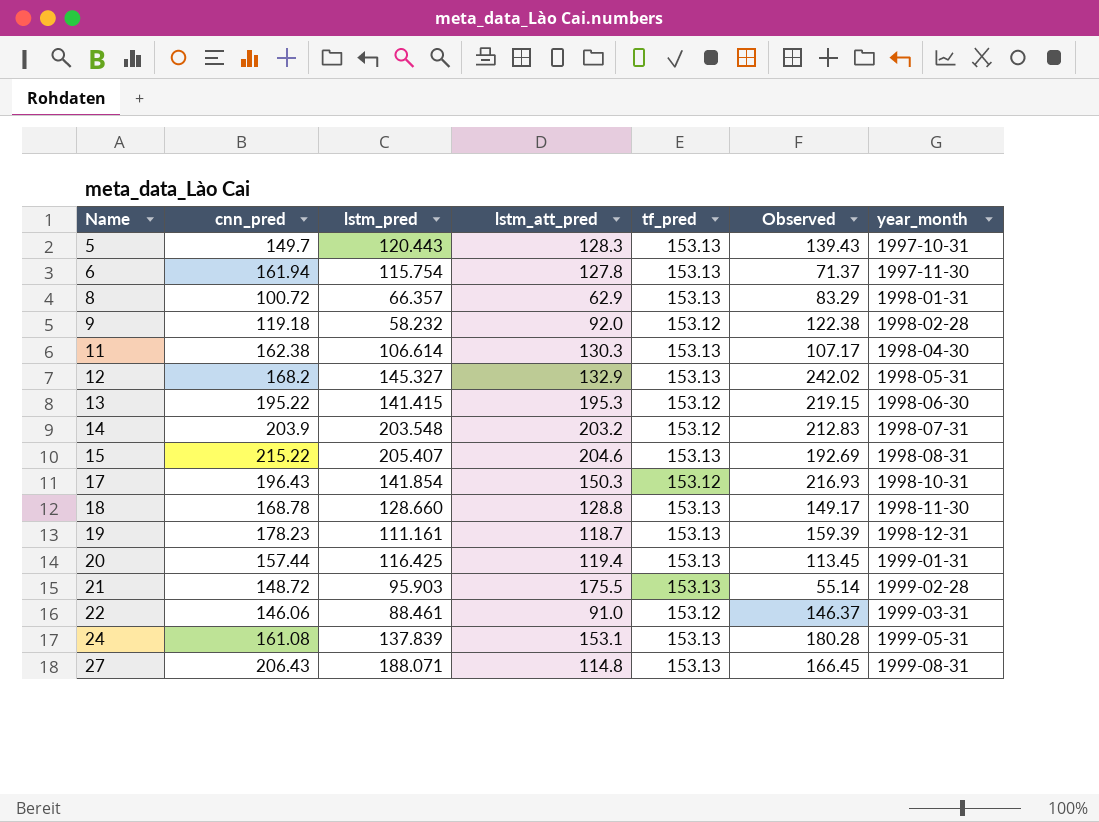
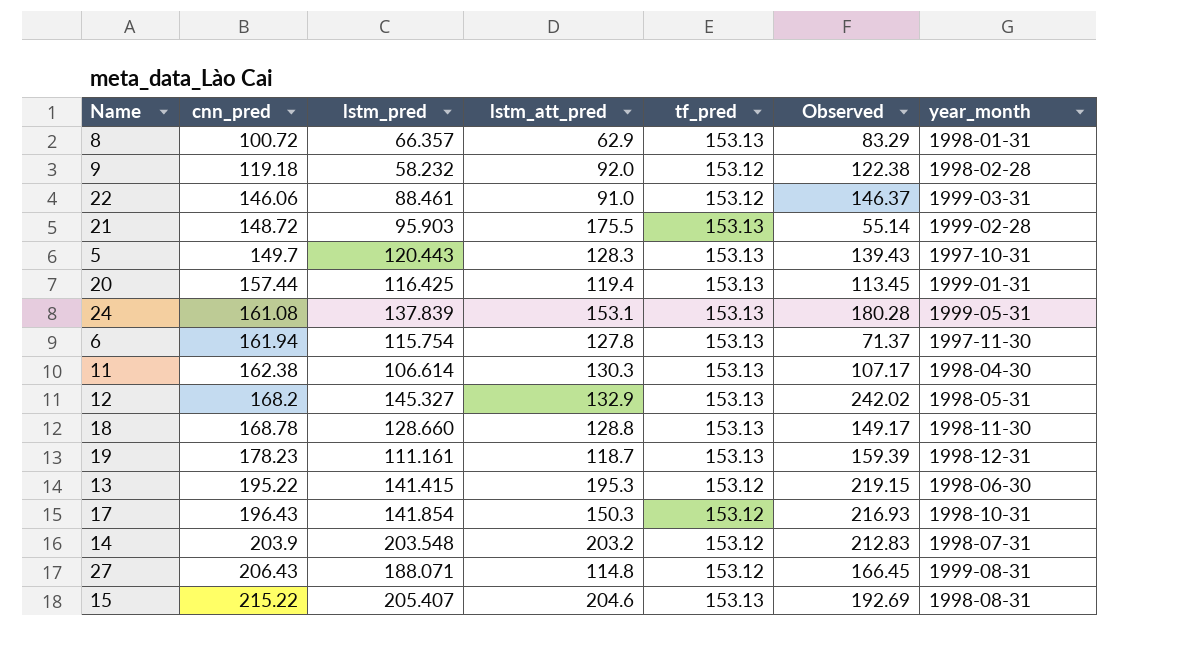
row order: Name ascending -> cnn_pred ascending
27 | tf_pred: 153.13 -> 153.12

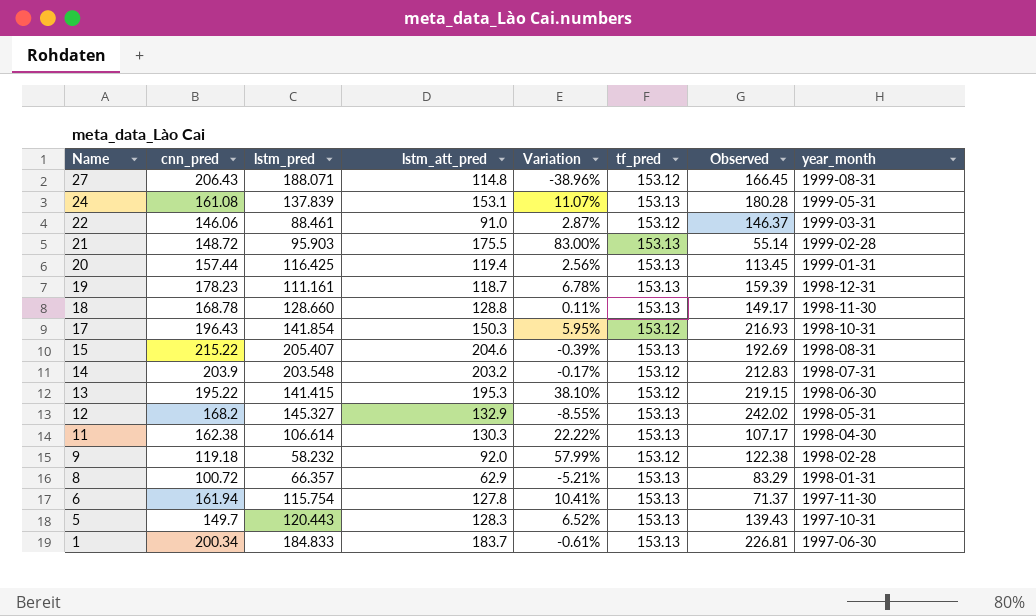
row order: cnn_pred ascending -> Name descending
column Variation | formula: none -> ([lstm_att_pred] - [lstm_pred]) / [lstm_pred]
row 1: none -> 200.34 | 184.833 | 183.7 | -0.61% | 153.13 | 226.81 | 1997-06-30

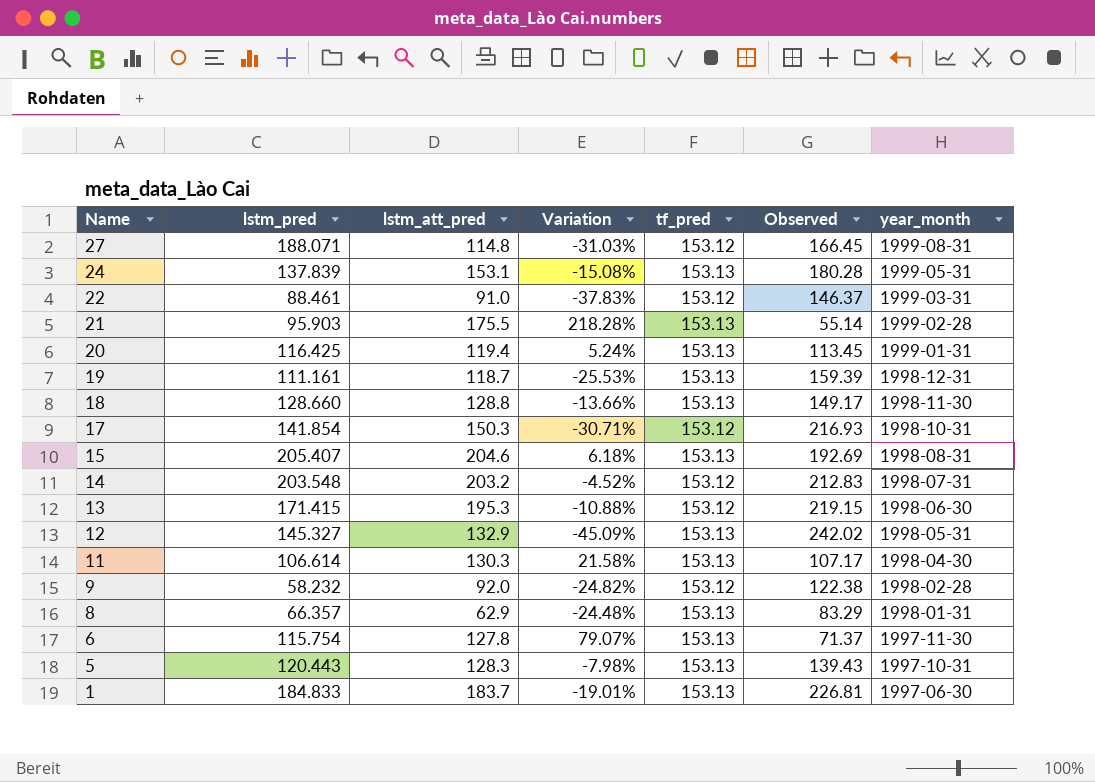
column cnn_pred | position: 2 -> none
column Variation | formula: ([lstm_att_pred] - [lstm_pred]) / [lstm_pred] -> ([lstm_att_pred] - [Observed]) / [Observed]
13 | lstm_pred: 141.415 -> 171.415

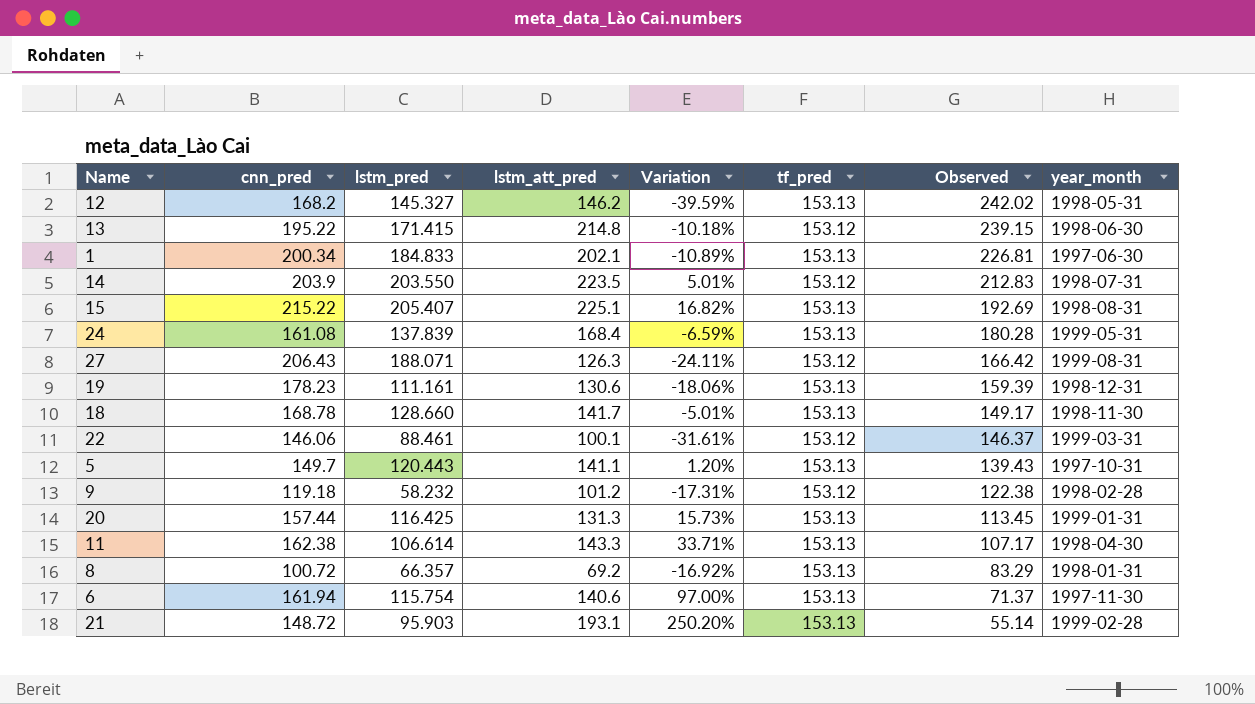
row order: Name descending -> Observed descending
column cnn_pred | position: none -> 2
row 17: 141.854 | 150.3 | -30.71% | 153.12 | 216.93 | 1998-10-31 -> none
12 | lstm_att_pred: 132.9 -> 146.2
12 | Variation: -45.09% -> -39.59%
13 | lstm_att_pred: 195.3 -> 214.8
13 | Variation: -10.88% -> -10.18%
13 | Observed: 219.15 -> 239.15
1 | lstm_att_pred: 183.7 -> 202.1
1 | Variation: -19.01% -> -10.89%
14 | lstm_pred: 203.548 -> 203.550
14 | lstm_att_pred: 203.2 -> 223.5
14 | Variation: -4.52% -> 5.01%
15 | lstm_att_pred: 204.6 -> 225.1
15 | Variation: 6.18% -> 16.82%
24 | lstm_att_pred: 153.1 -> 168.4
24 | Variation: -15.08% -> -6.59%
27 | lstm_att_pred: 114.8 -> 126.3
27 | Variation: -31.03% -> -24.11%
27 | Observed: 166.45 -> 166.42
19 | lstm_att_pred: 118.7 -> 130.6
19 | Variation: -25.53% -> -18.06%
18 | lstm_att_pred: 128.8 -> 141.7
18 | Variation: -13.66% -> -5.01%
22 | lstm_att_pred: 91.0 -> 100.1
22 | Variation: -37.83% -> -31.61%
5 | lstm_att_pred: 128.3 -> 141.1
5 | Variation: -7.98% -> 1.20%
9 | lstm_att_pred: 92.0 -> 101.2
9 | Variation: -24.82% -> -17.31%
20 | lstm_att_pred: 119.4 -> 131.3
20 | Variation: 5.24% -> 15.73%
11 | lstm_att_pred: 130.3 -> 143.3
11 | Variation: 21.58% -> 33.71%
8 | lstm_att_pred: 62.9 -> 69.2
8 | Variation: -24.48% -> -16.92%
6 | lstm_att_pred: 127.8 -> 140.6
6 | Variation: 79.07% -> 97.00%
21 | lstm_att_pred: 175.5 -> 193.1
21 | Variation: 218.28% -> 250.20%

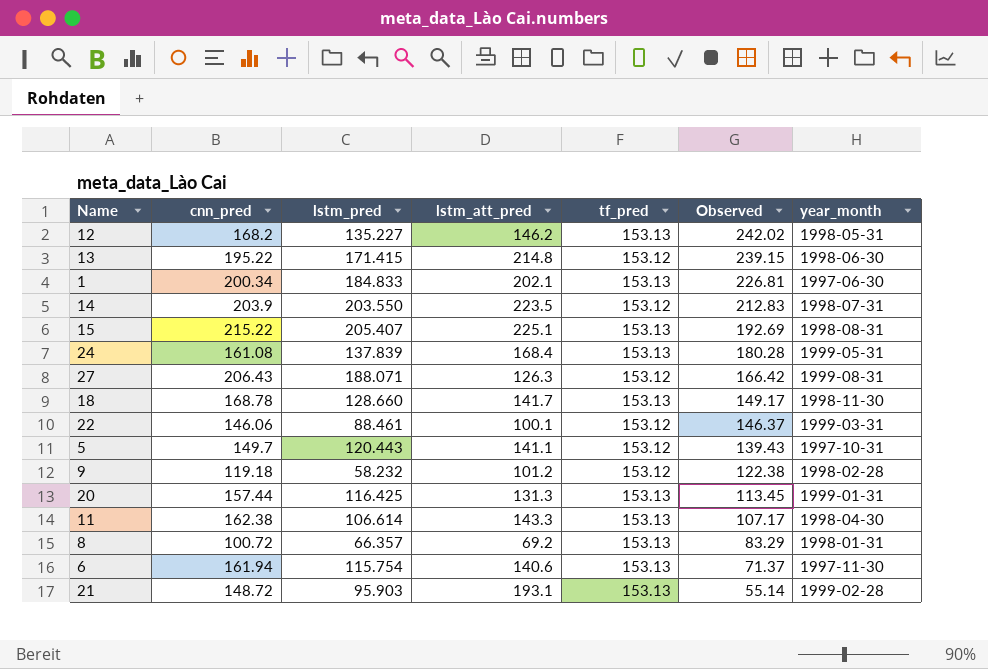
column Variation | formula: ([lstm_att_pred] - [Observed]) / [Observed] -> none
row 19: 178.23 | 111.161 | 130.6 | -18.06% | 153.13 | 159.39 | 1998-12-31 -> none
12 | lstm_pred: 145.327 -> 135.227
5 | tf_pred: 153.13 -> 153.12

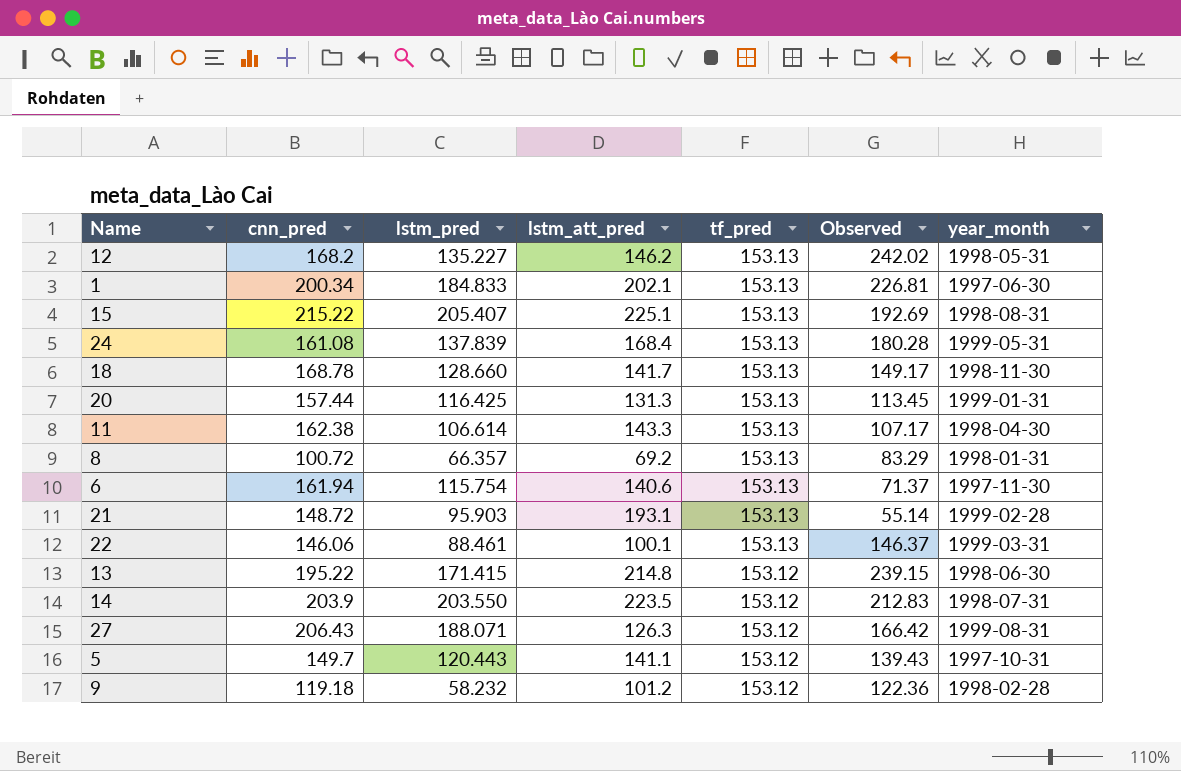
row order: Observed descending -> tf_pred descending
22 | tf_pred: 153.12 -> 153.13
9 | Observed: 122.38 -> 122.36

